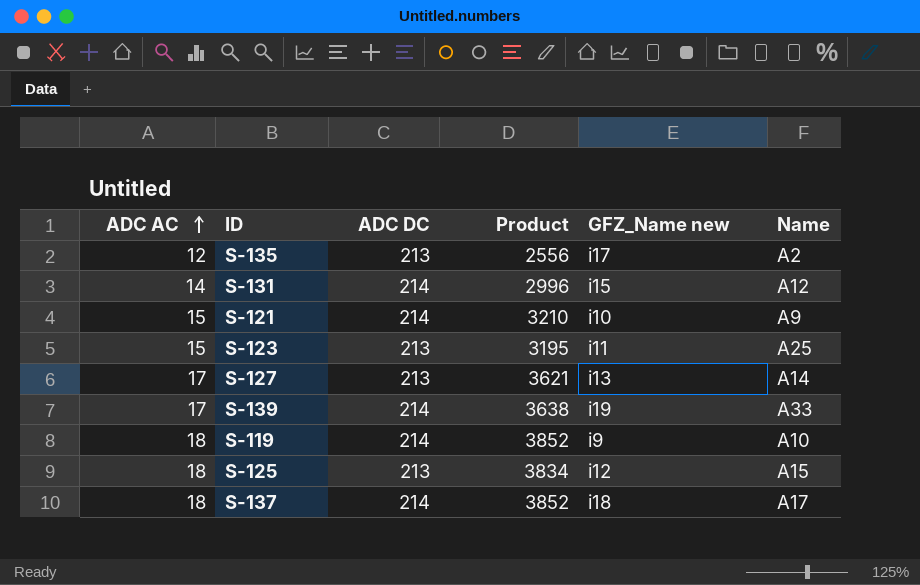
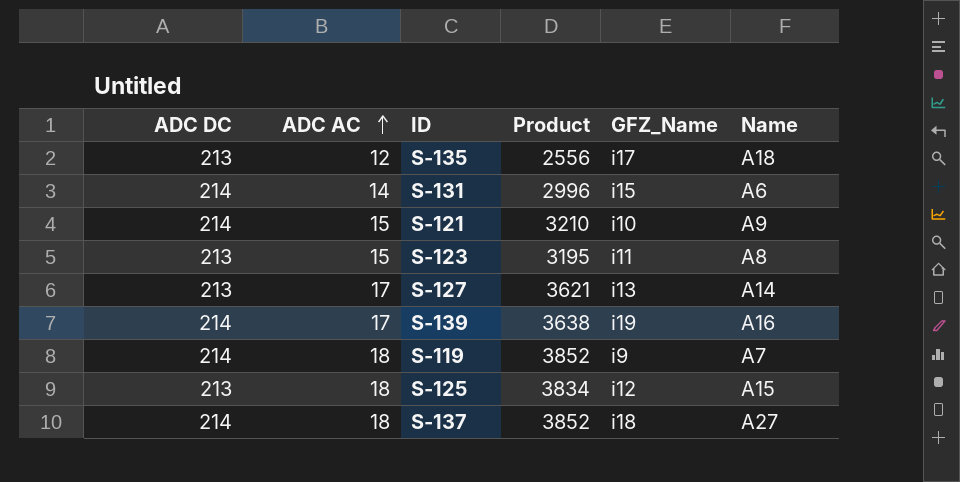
column ADC DC | position: 3 -> 1
column name: GFZ_Name new -> GFZ_Name
S-135 | Name: A2 -> A18
S-131 | Name: A12 -> A6
S-123 | Name: A25 -> A8
S-139 | Name: A33 -> A16
S-119 | Name: A10 -> A7
S-137 | Name: A17 -> A27

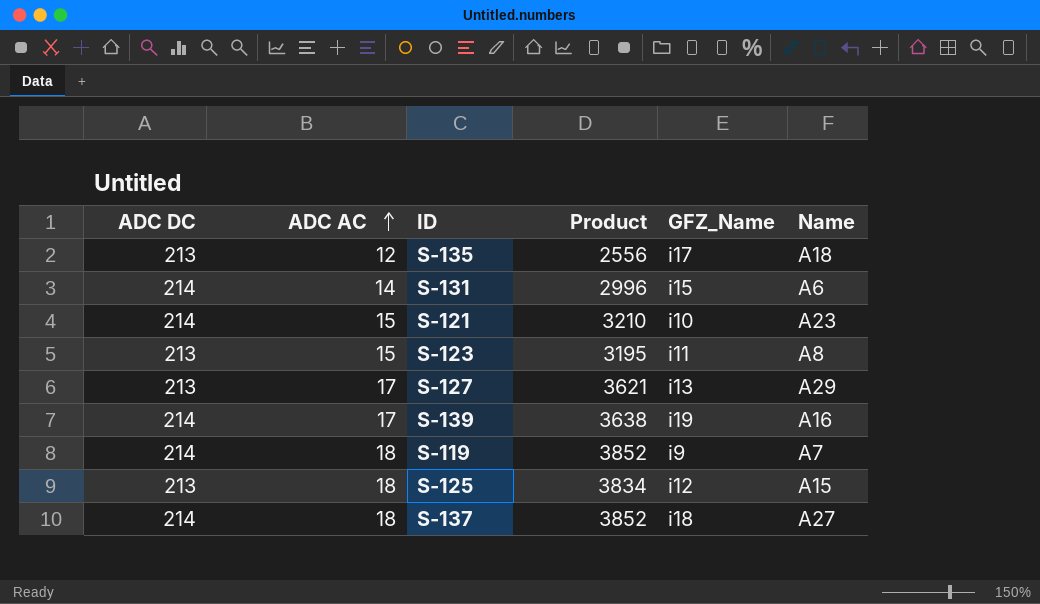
S-121 | Name: A9 -> A23
S-127 | Name: A14 -> A29

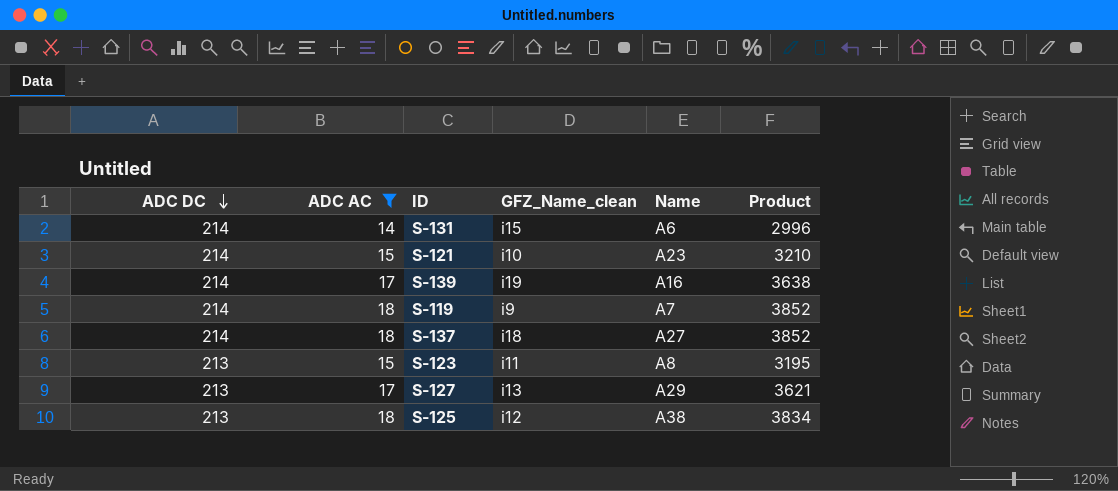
filter: none -> ADC AC != 12
row order: ADC AC ascending -> ADC DC descending
column name: GFZ_Name -> GFZ_Name_clean
column Product | position: 4 -> 6
S-125 | Name: A15 -> A38

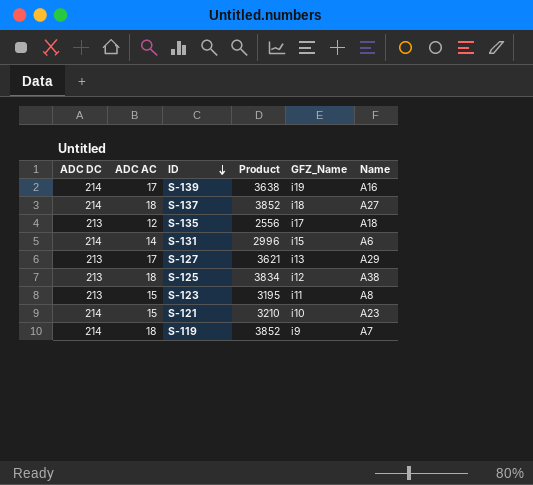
filter: ADC AC != 12 -> none
row order: ADC DC descending -> ID descending
column Product | position: 6 -> 4
column name: GFZ_Name_clean -> GFZ_Name

